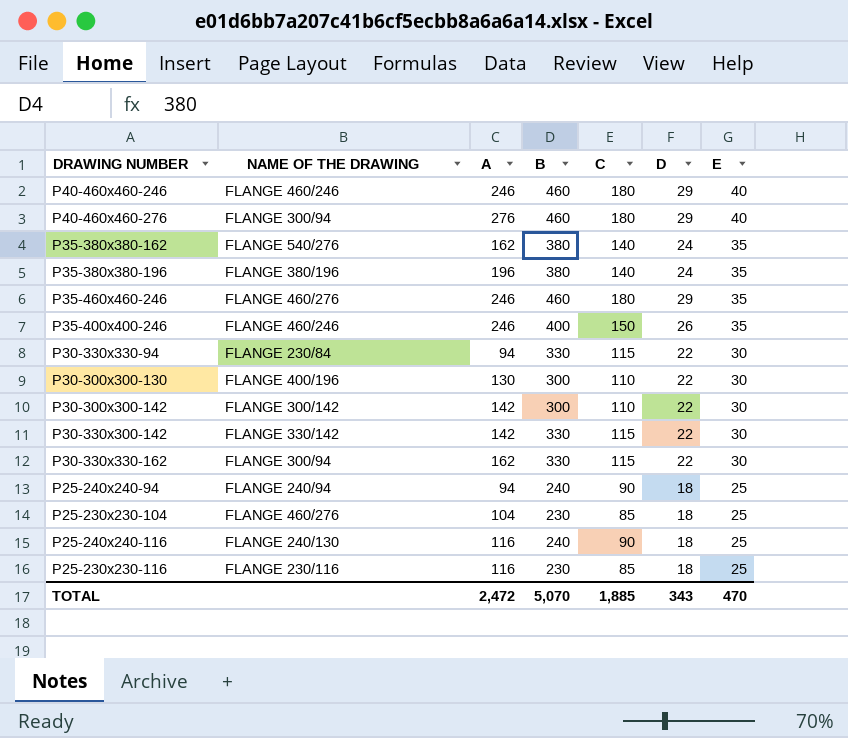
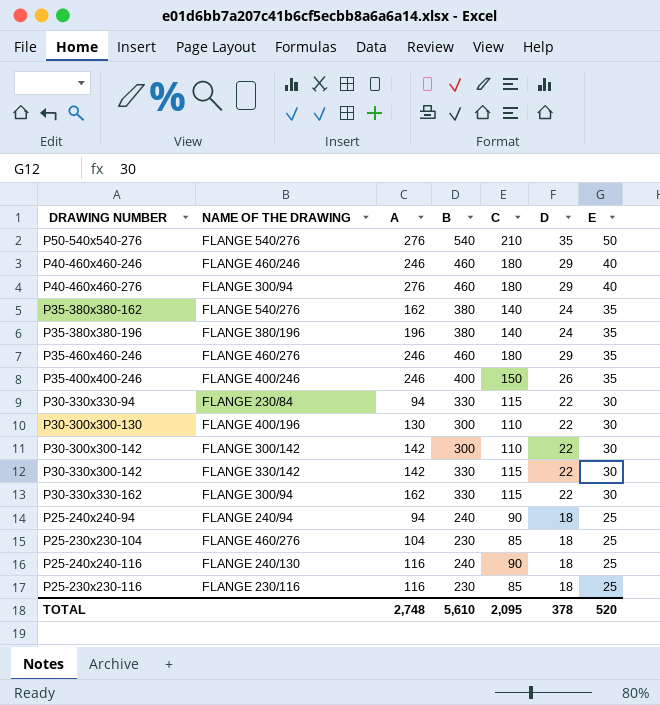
row P50-540x540-276: none -> FLANGE 540/276 | 276 | 540 | 210 | 35 | 50
P35-400x400-246 | NAME OF THE DRAWING: FLANGE 460/246 -> FLANGE 400/246
TOTAL | A: 2,472 -> 2,748
TOTAL | B: 5,070 -> 5,610
TOTAL | C: 1,885 -> 2,095
TOTAL | D: 343 -> 378
TOTAL | E: 470 -> 520

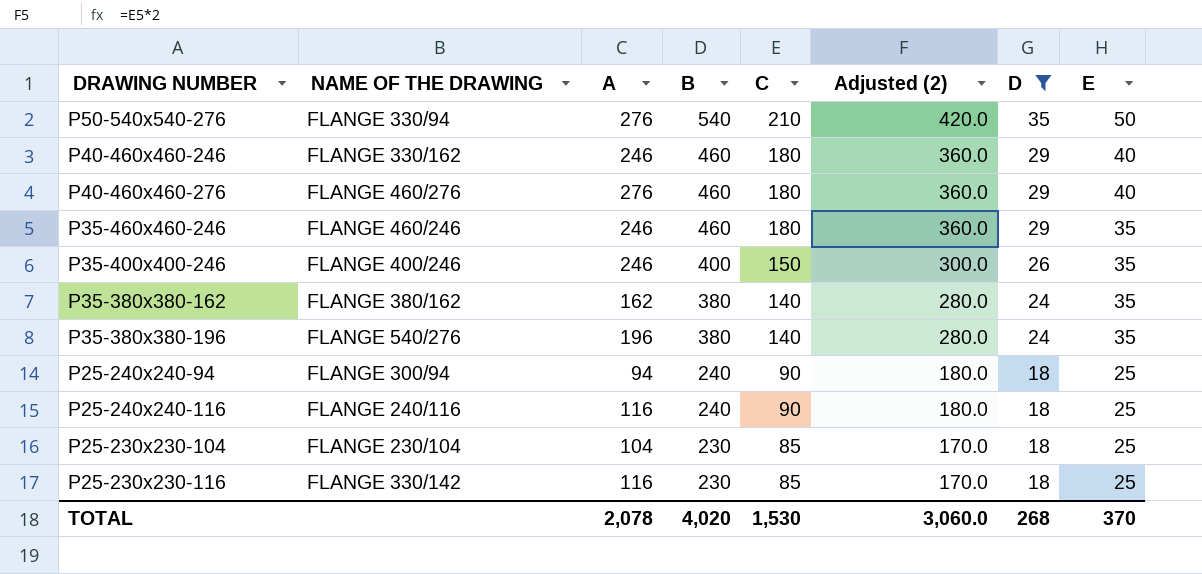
filter: none -> D != 22
row order: E descending -> B descending
column Adjusted (2) | formula: none -> [C] * 2
P50-540x540-276 | NAME OF THE DRAWING: FLANGE 540/276 -> FLANGE 330/94
P40-460x460-246 | NAME OF THE DRAWING: FLANGE 460/246 -> FLANGE 330/162
P40-460x460-276 | NAME OF THE DRAWING: FLANGE 300/94 -> FLANGE 460/276
P35-460x460-246 | NAME OF THE DRAWING: FLANGE 460/276 -> FLANGE 460/246
P35-380x380-162 | NAME OF THE DRAWING: FLANGE 540/276 -> FLANGE 380/162
P35-380x380-196 | NAME OF THE DRAWING: FLANGE 380/196 -> FLANGE 540/276
P25-240x240-94 | NAME OF THE DRAWING: FLANGE 240/94 -> FLANGE 300/94
P25-240x240-116 | NAME OF THE DRAWING: FLANGE 240/130 -> FLANGE 240/116
P25-230x230-104 | NAME OF THE DRAWING: FLANGE 460/276 -> FLANGE 230/104
P25-230x230-116 | NAME OF THE DRAWING: FLANGE 230/116 -> FLANGE 330/142
TOTAL | A: 2,748 -> 2,078
TOTAL | B: 5,610 -> 4,020
TOTAL | C: 2,095 -> 1,530
TOTAL | D: 378 -> 268
TOTAL | E: 520 -> 370

